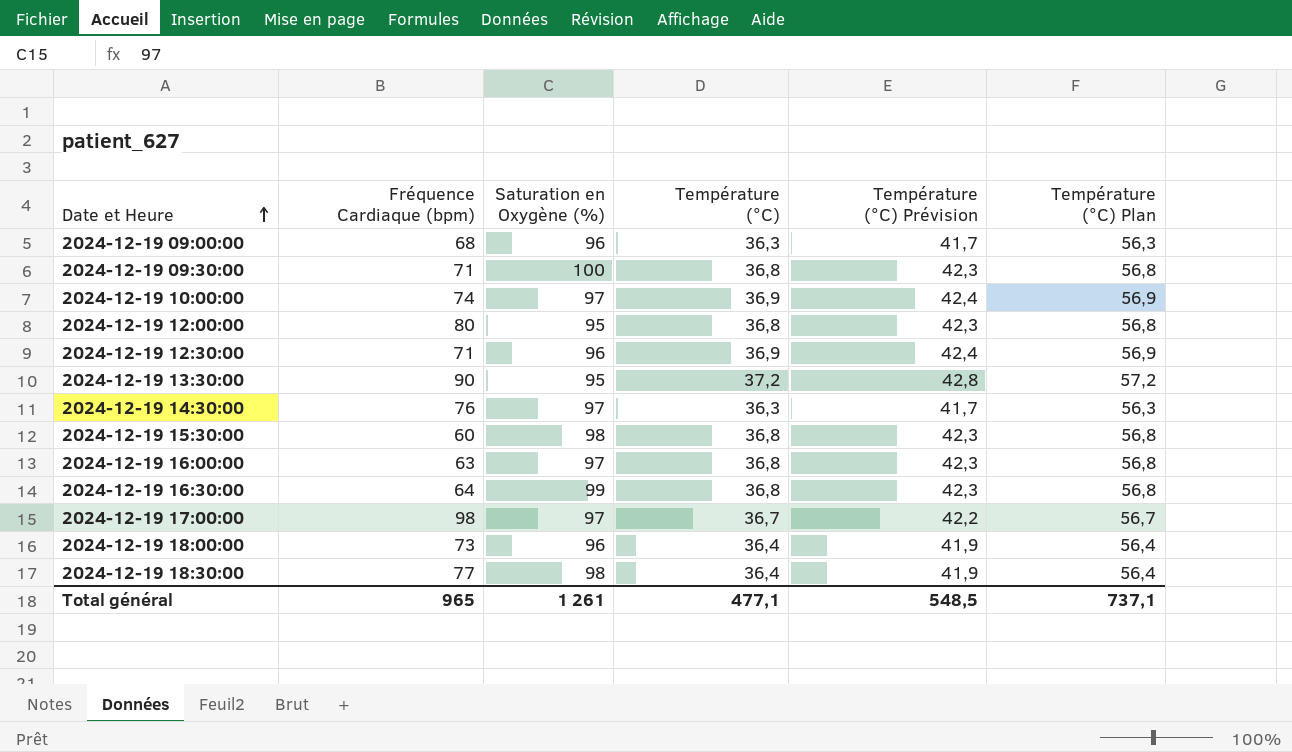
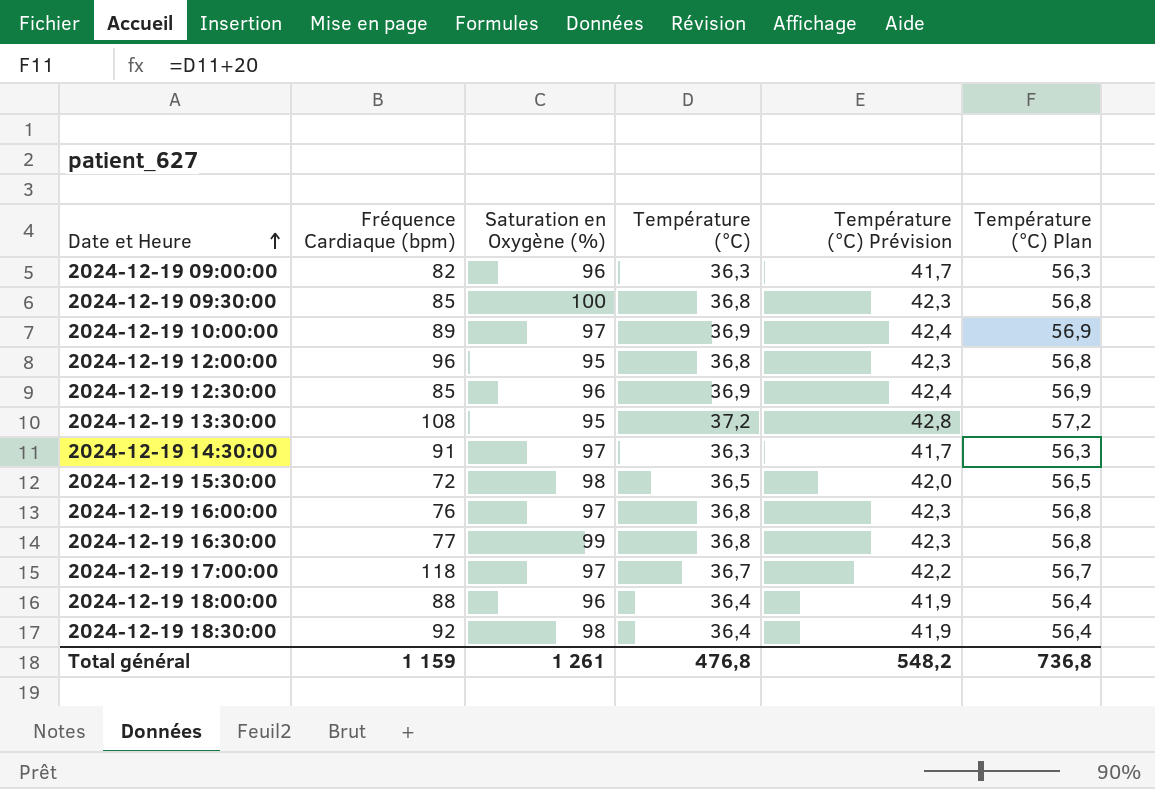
2024-12-19 09:00:00 | Fréquence Cardiaque (bpm): 68 -> 82
2024-12-19 09:30:00 | Fréquence Cardiaque (bpm): 71 -> 85
2024-12-19 10:00:00 | Fréquence Cardiaque (bpm): 74 -> 89
2024-12-19 12:00:00 | Fréquence Cardiaque (bpm): 80 -> 96
2024-12-19 12:30:00 | Fréquence Cardiaque (bpm): 71 -> 85
2024-12-19 13:30:00 | Fréquence Cardiaque (bpm): 90 -> 108
2024-12-19 14:30:00 | Fréquence Cardiaque (bpm): 76 -> 91
2024-12-19 15:30:00 | Fréquence Cardiaque (bpm): 60 -> 72
2024-12-19 15:30:00 | Température (°C): 36,8 -> 36,5
2024-12-19 15:30:00 | Température (°C) Prévision: 42,3 -> 42,0
2024-12-19 15:30:00 | Température (°C) Plan: 56,8 -> 56,5
2024-12-19 16:00:00 | Fréquence Cardiaque (bpm): 63 -> 76
2024-12-19 16:30:00 | Fréquence Cardiaque (bpm): 64 -> 77
2024-12-19 17:00:00 | Fréquence Cardiaque (bpm): 98 -> 118
2024-12-19 18:00:00 | Fréquence Cardiaque (bpm): 73 -> 88
2024-12-19 18:30:00 | Fréquence Cardiaque (bpm): 77 -> 92
Total général | Fréquence Cardiaque (bpm): 965 -> 1 159
Total général | Température (°C): 477,1 -> 476,8
Total général | Température (°C) Prévision: 548,5 -> 548,2
Total général | Température (°C) Plan: 737,1 -> 736,8

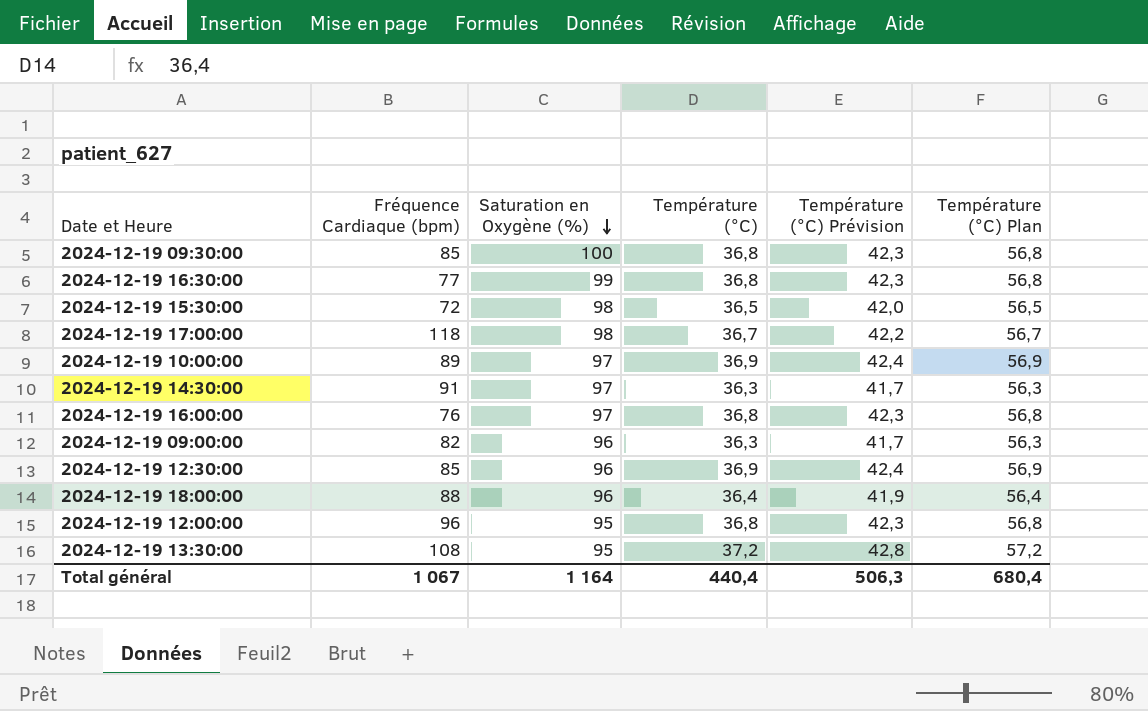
row order: Date et Heure ascending -> Saturation en Oxygène (%) descending
row 2024-12-19 18:30:00: 92 | 98 | 36,4 | 41,9 | 56,4 -> none
2024-12-19 17:00:00 | Saturation en Oxygène (%): 97 -> 98
Total général | Fréquence Cardiaque (bpm): 1 159 -> 1 067
Total général | Saturation en Oxygène (%): 1 261 -> 1 164
Total général | Température (°C): 476,8 -> 440,4
Total général | Température (°C) Prévision: 548,2 -> 506,3
Total général | Température (°C) Plan: 736,8 -> 680,4

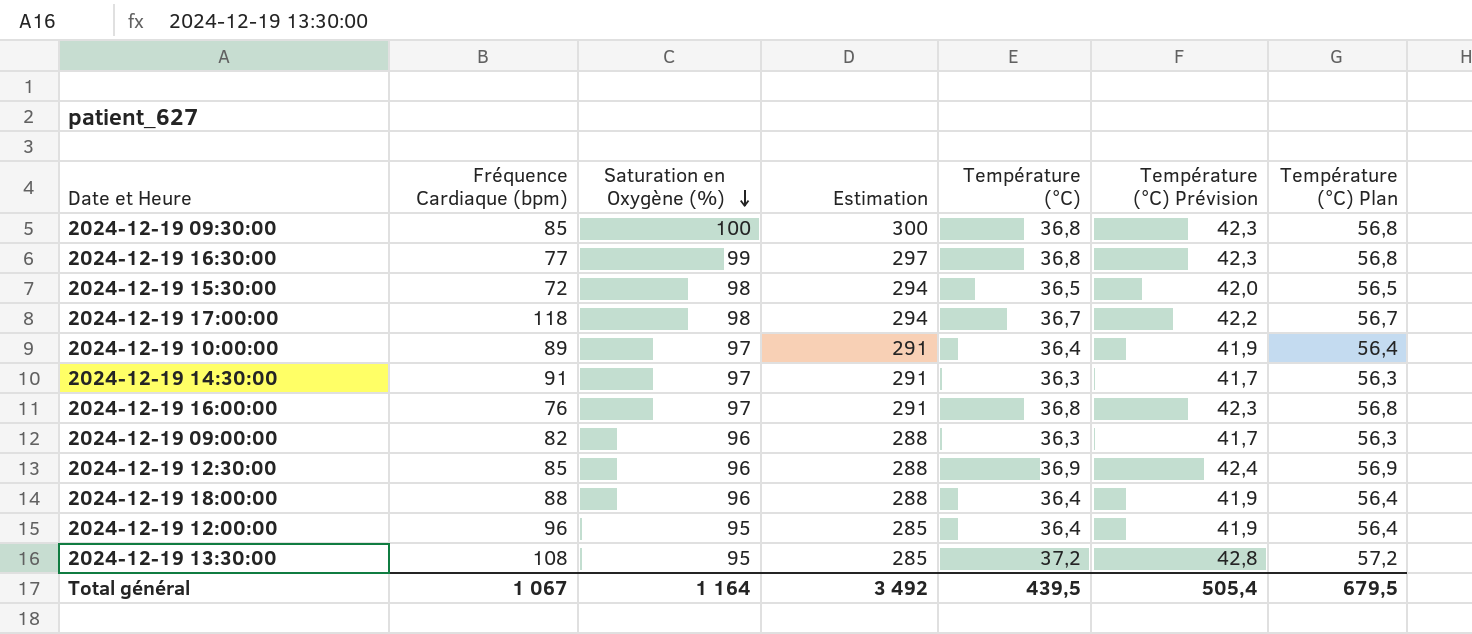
column Estimation | formula: none -> [Saturation en Oxygène (%)] * 3
2024-12-19 10:00:00 | Température (°C): 36,9 -> 36,4
2024-12-19 10:00:00 | Température (°C) Prévision: 42,4 -> 41,9
2024-12-19 10:00:00 | Température (°C) Plan: 56,9 -> 56,4
2024-12-19 12:00:00 | Température (°C): 36,8 -> 36,4
2024-12-19 12:00:00 | Température (°C) Prévision: 42,3 -> 41,9
2024-12-19 12:00:00 | Température (°C) Plan: 56,8 -> 56,4
Total général | Température (°C): 440,4 -> 439,5
Total général | Température (°C) Prévision: 506,3 -> 505,4
Total général | Température (°C) Plan: 680,4 -> 679,5

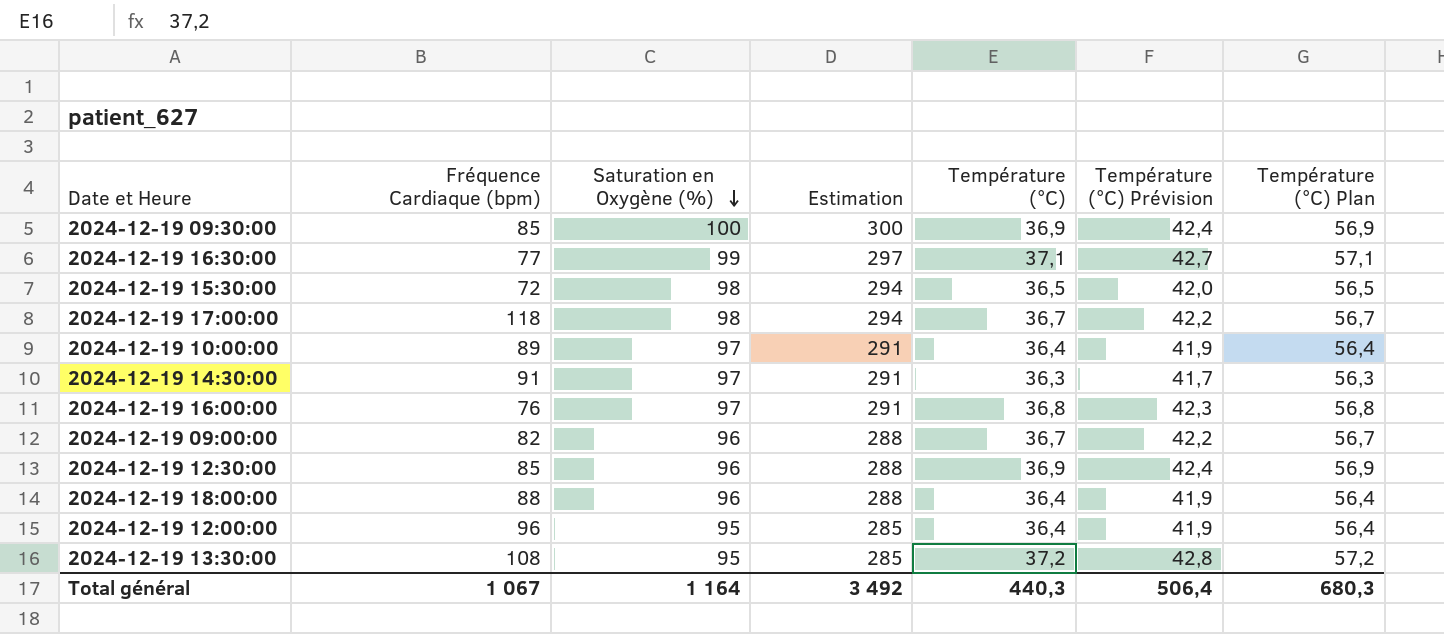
2024-12-19 09:30:00 | Température (°C): 36,8 -> 36,9
2024-12-19 09:30:00 | Température (°C) Prévision: 42,3 -> 42,4
2024-12-19 09:30:00 | Température (°C) Plan: 56,8 -> 56,9
2024-12-19 16:30:00 | Température (°C): 36,8 -> 37,1
2024-12-19 16:30:00 | Température (°C) Prévision: 42,3 -> 42,7
2024-12-19 16:30:00 | Température (°C) Plan: 56,8 -> 57,1
2024-12-19 09:00:00 | Température (°C): 36,3 -> 36,7
2024-12-19 09:00:00 | Température (°C) Prévision: 41,7 -> 42,2
2024-12-19 09:00:00 | Température (°C) Plan: 56,3 -> 56,7
Total général | Température (°C): 439,5 -> 440,3
Total général | Température (°C) Prévision: 505,4 -> 506,4
Total général | Température (°C) Plan: 679,5 -> 680,3

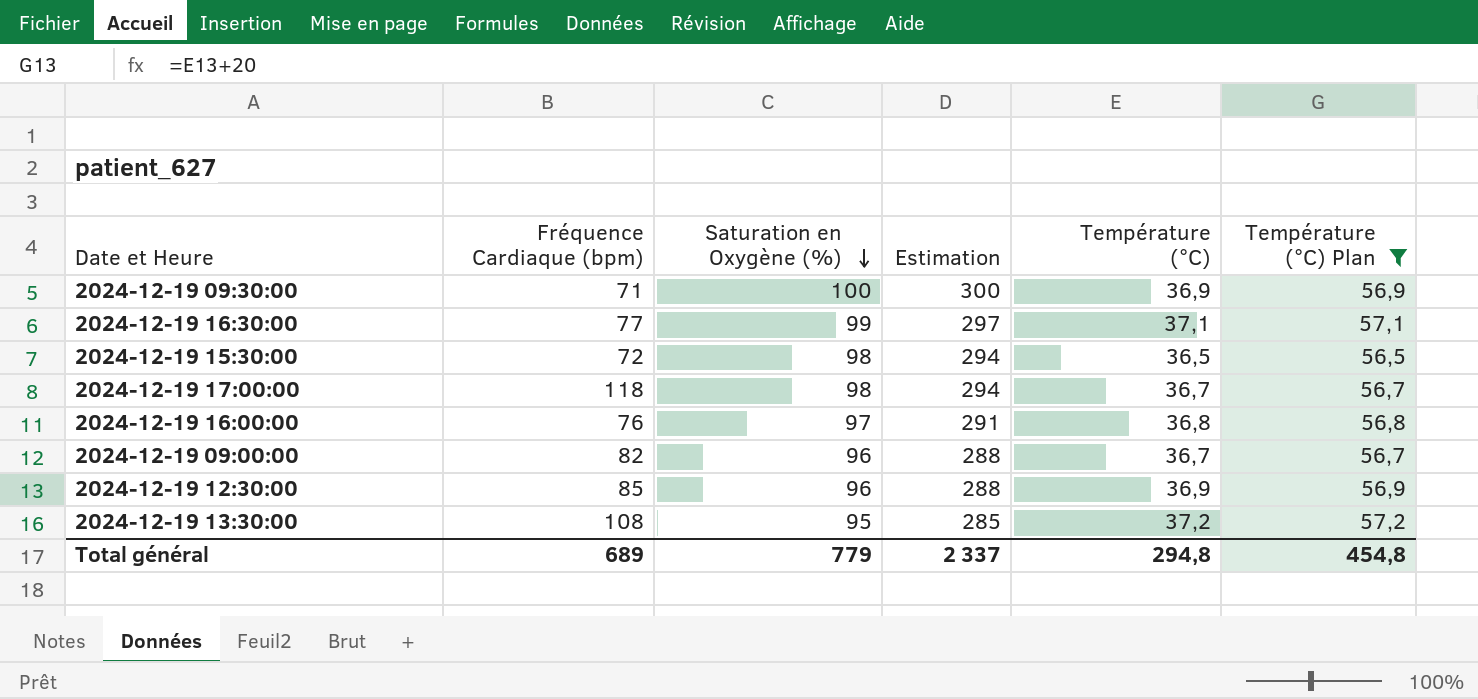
filter: none -> Température (°C) Plan >= 56,5
column Température (°C) Prévision | formula: [Température (°C)] * 1,15 -> none
2024-12-19 09:30:00 | Fréquence Cardiaque (bpm): 85 -> 71
Total général | Fréquence Cardiaque (bpm): 1 067 -> 689
Total général | Saturation en Oxygène (%): 1 164 -> 779
Total général | Estimation: 3 492 -> 2 337
Total général | Température (°C): 440,3 -> 294,8
Total général | Température (°C) Plan: 680,3 -> 454,8

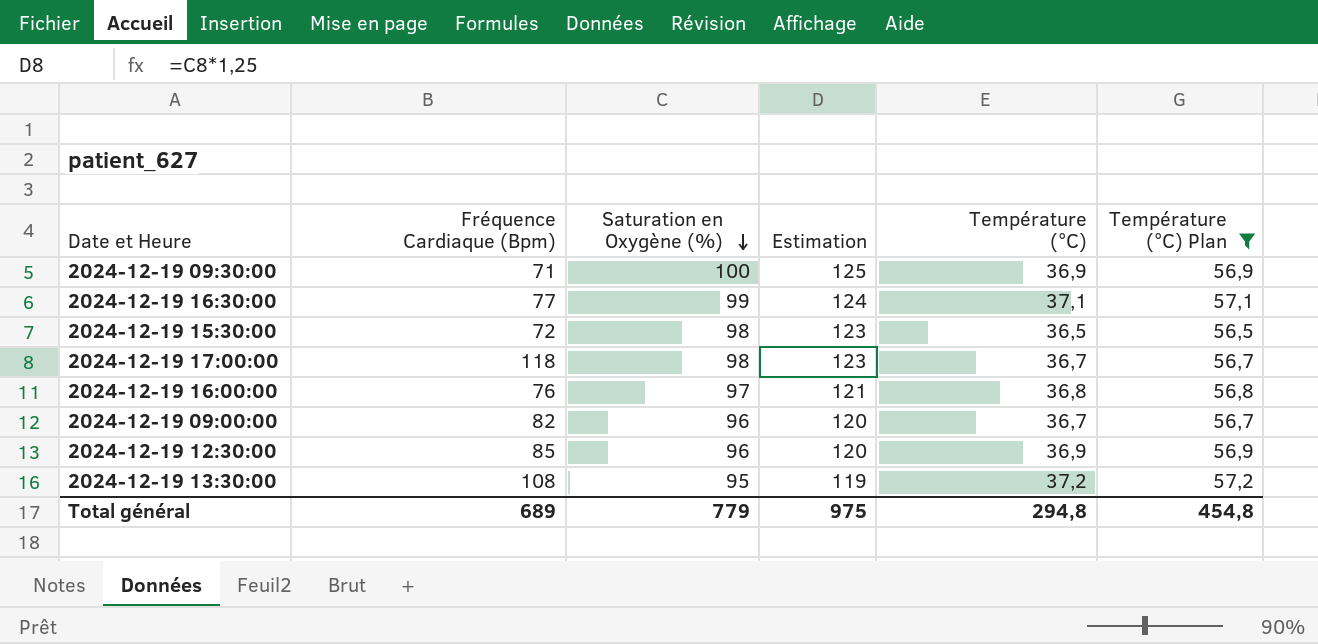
column name: Fréquence Cardiaque (bpm) -> Fréquence Cardiaque (Bpm)
column Estimation | formula: [Saturation en Oxygène (%)] * 3 -> [Saturation en Oxygène (%)] * 1,25
Total général | Estimation: 2 337 -> 975

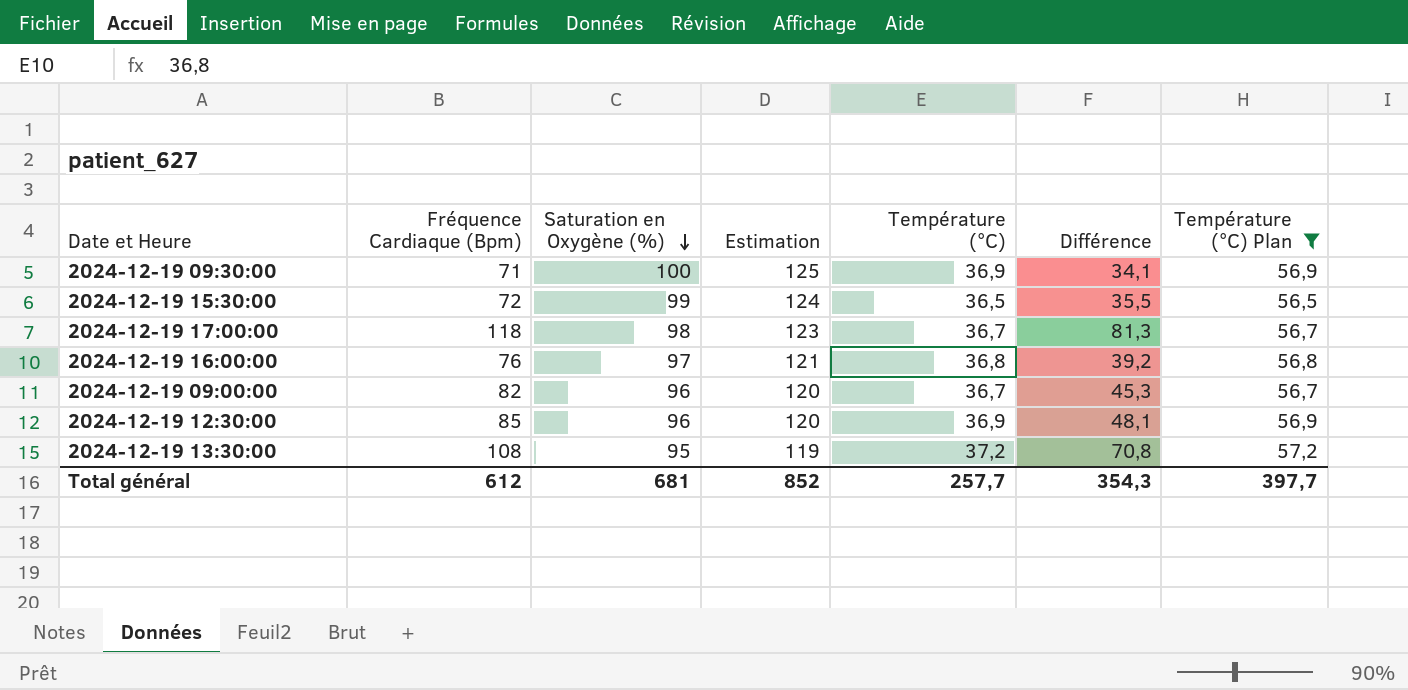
column Différence | formula: none -> [Fréquence Cardiaque (Bpm)] - [Température (°C)]
row 2024-12-19 16:30:00: 77 | 99 | 124 | 37,1 | 57,1 -> none
2024-12-19 15:30:00 | Saturation en Oxygène (%): 98 -> 99
2024-12-19 15:30:00 | Estimation: 123 -> 124
Total général | Fréquence Cardiaque (Bpm): 689 -> 612
Total général | Saturation en Oxygène (%): 779 -> 681
Total général | Estimation: 975 -> 852
Total général | Température (°C): 294,8 -> 257,7
Total général | Température (°C) Plan: 454,8 -> 397,7

